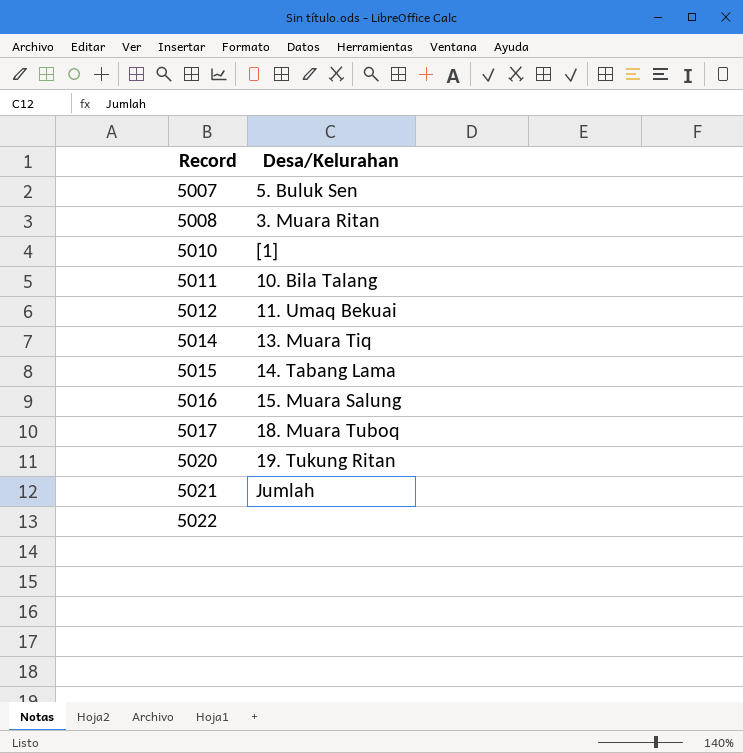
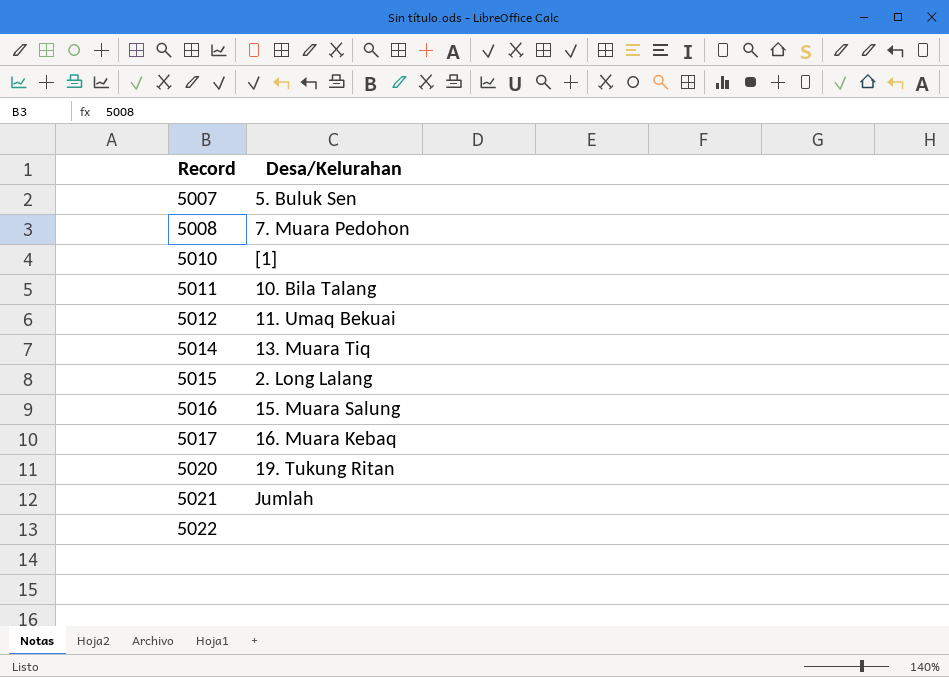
5008 | Desa/Kelurahan: 3. Muara Ritan -> 7. Muara Pedohon
5015 | Desa/Kelurahan: 14. Tabang Lama -> 2. Long Lalang
5017 | Desa/Kelurahan: 18. Muara Tuboq -> 16. Muara Kebaq

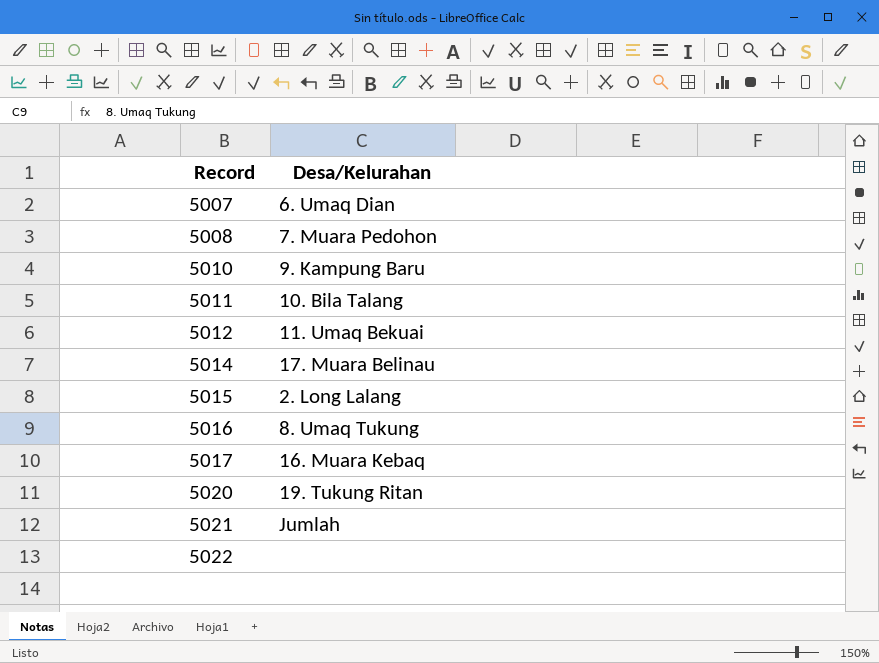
5007 | Desa/Kelurahan: 5. Buluk Sen -> 6. Umaq Dian
5010 | Desa/Kelurahan: [1] -> 9. Kampung Baru
5014 | Desa/Kelurahan: 13. Muara Tiq -> 17. Muara Belinau
5016 | Desa/Kelurahan: 15. Muara Salung -> 8. Umaq Tukung

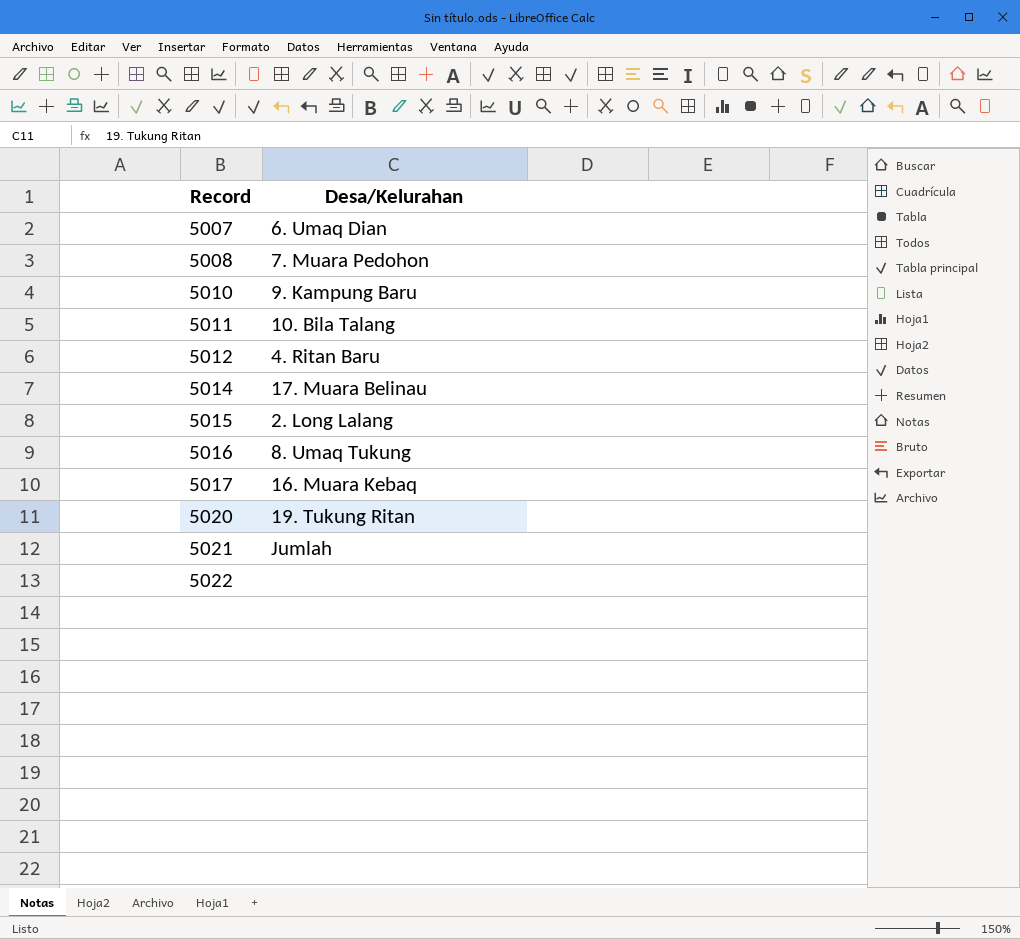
5012 | Desa/Kelurahan: 11. Umaq Bekuai -> 4. Ritan Baru

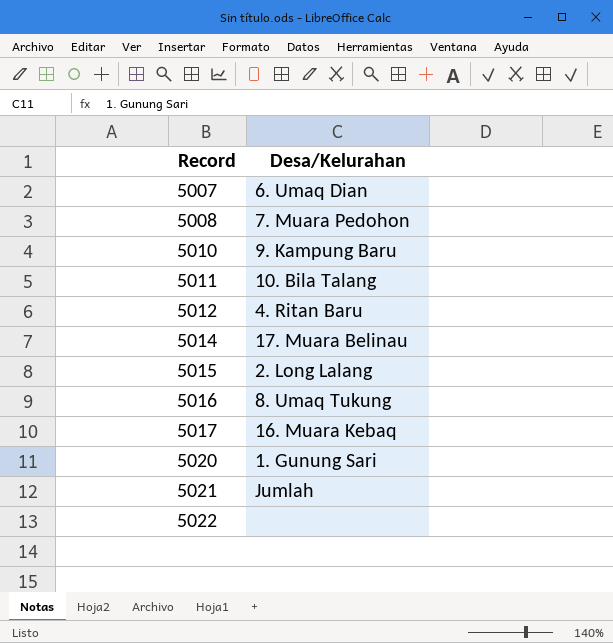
5020 | Desa/Kelurahan: 19. Tukung Ritan -> 1. Gunung Sari

